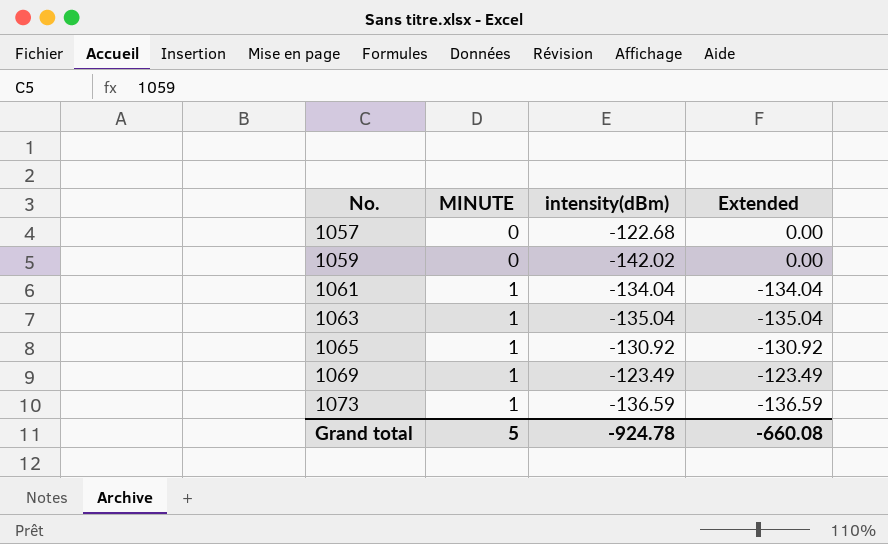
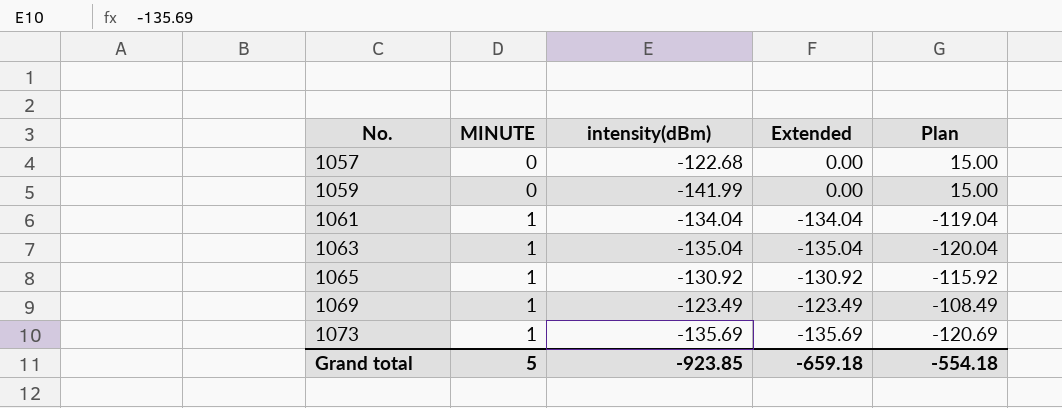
column Plan | formula: none -> [Extended] + 15
1059 | intensity(dBm): -142.02 -> -141.99
1073 | intensity(dBm): -136.59 -> -135.69
1073 | Extended: -136.59 -> -135.69
Grand total | intensity(dBm): -924.78 -> -923.85
Grand total | Extended: -660.08 -> -659.18

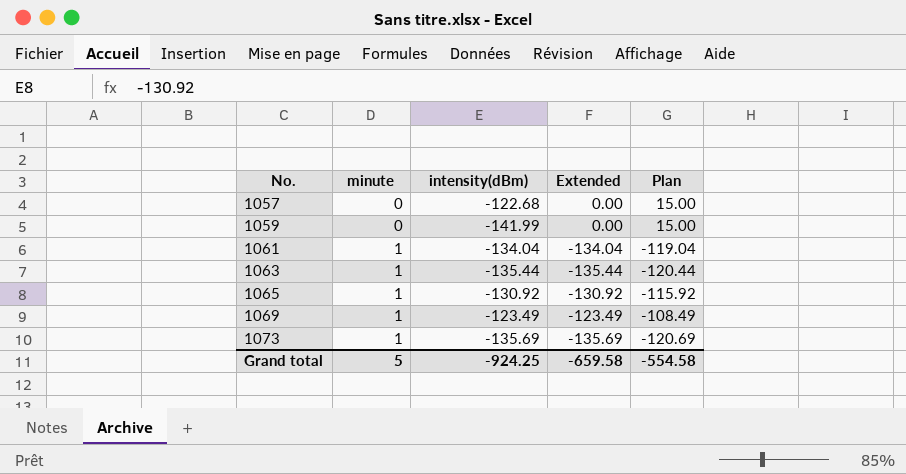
column name: MINUTE -> minute
1063 | intensity(dBm): -135.04 -> -135.44
1063 | Extended: -135.04 -> -135.44
1063 | Plan: -120.04 -> -120.44
Grand total | intensity(dBm): -923.85 -> -924.25
Grand total | Extended: -659.18 -> -659.58
Grand total | Plan: -554.18 -> -554.58

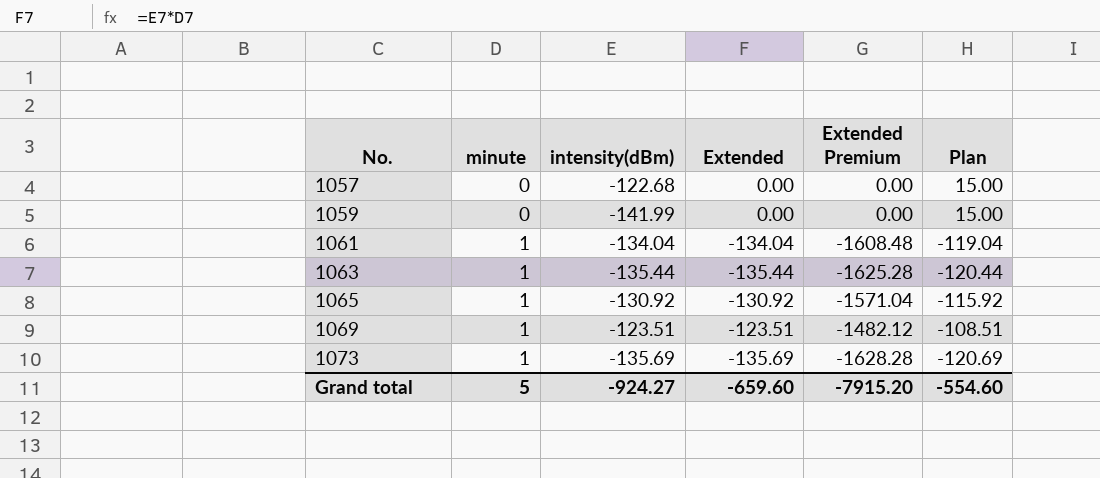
column Extended Premium | formula: none -> [Extended] * 12
1069 | intensity(dBm): -123.49 -> -123.51
1069 | Extended: -123.49 -> -123.51
1069 | Plan: -108.49 -> -108.51
Grand total | intensity(dBm): -924.25 -> -924.27
Grand total | Extended: -659.58 -> -659.60
Grand total | Plan: -554.58 -> -554.60

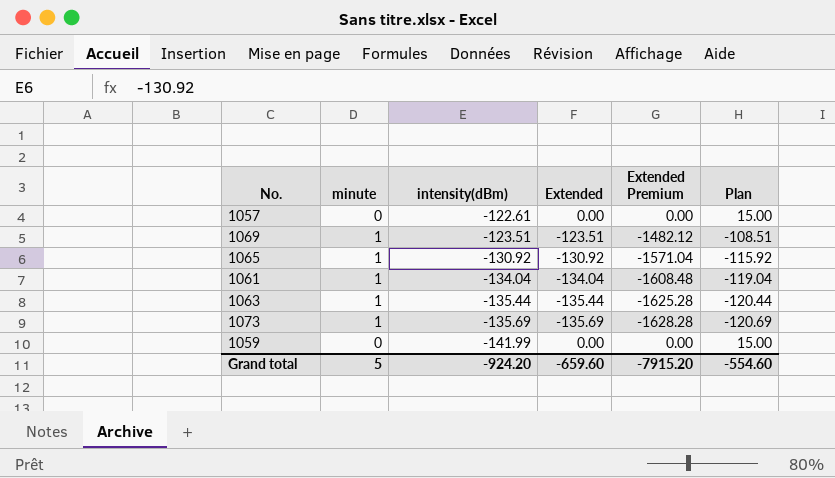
row order: No. ascending -> intensity(dBm) descending
1057 | intensity(dBm): -122.68 -> -122.61
Grand total | intensity(dBm): -924.27 -> -924.20

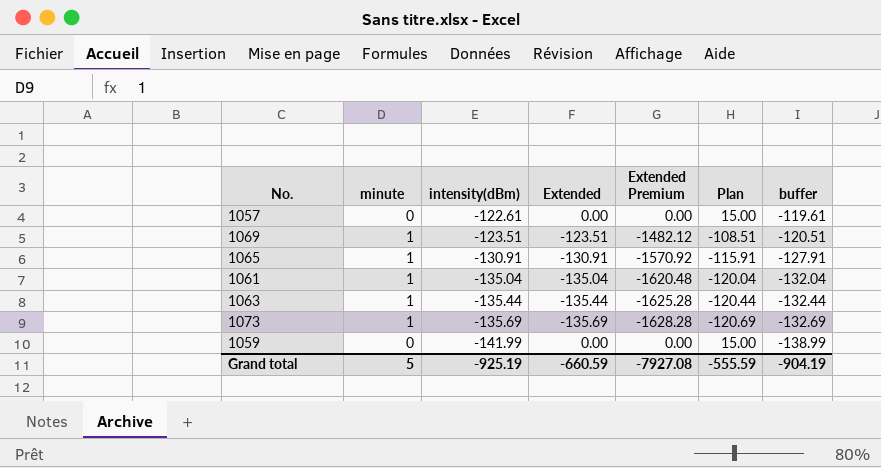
column buffer | formula: none -> [intensity(dBm)] + 3
1065 | intensity(dBm): -130.92 -> -130.91
1065 | Extended: -130.92 -> -130.91
1065 | Extended Premium: -1571.04 -> -1570.92
1065 | Plan: -115.92 -> -115.91
1061 | intensity(dBm): -134.04 -> -135.04
1061 | Extended: -134.04 -> -135.04
1061 | Extended Premium: -1608.48 -> -1620.48
1061 | Plan: -119.04 -> -120.04
Grand total | intensity(dBm): -924.20 -> -925.19
Grand total | Extended: -659.60 -> -660.59
Grand total | Extended Premium: -7915.20 -> -7927.08
Grand total | Plan: -554.60 -> -555.59

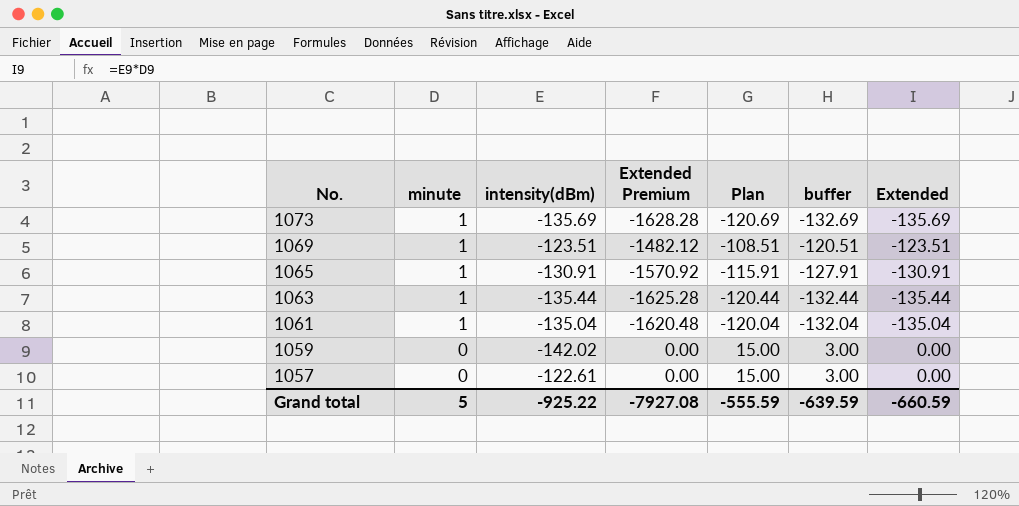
row order: intensity(dBm) descending -> No. descending
column buffer | formula: [intensity(dBm)] + 3 -> [Extended] + 3
column Extended | position: 4 -> 7
1059 | intensity(dBm): -141.99 -> -142.02
Grand total | intensity(dBm): -925.19 -> -925.22
Grand total | buffer: -904.19 -> -639.59

